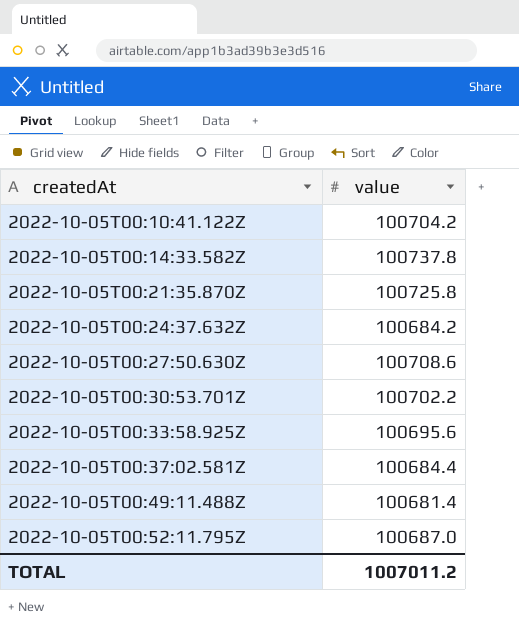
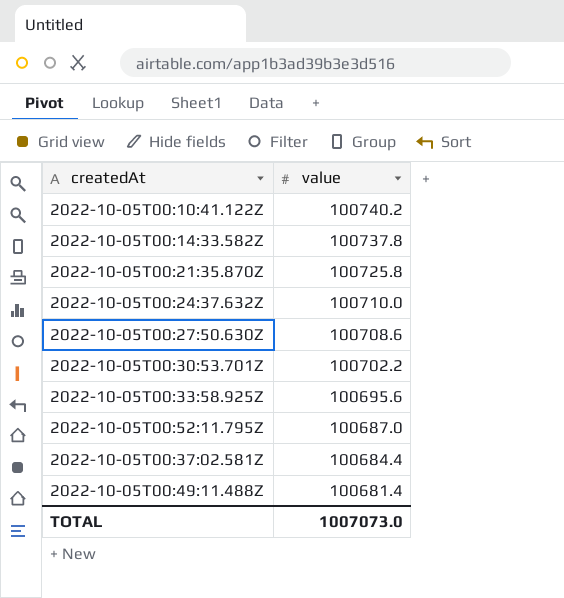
row order: createdAt ascending -> value descending
2022-10-05T00:10:41.122Z | value: 100704.2 -> 100740.2
2022-10-05T00:24:37.632Z | value: 100684.2 -> 100710.0
TOTAL | value: 1007011.2 -> 1007073.0

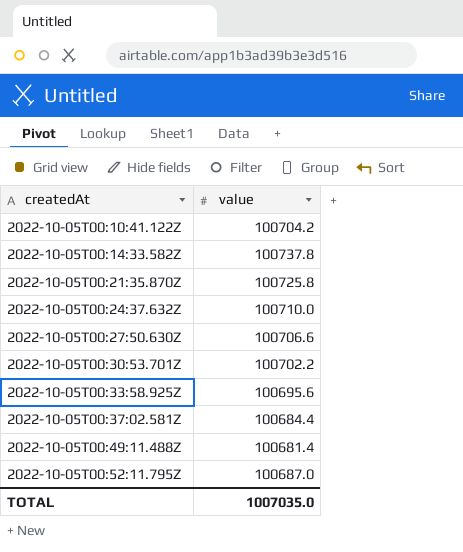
row order: value descending -> createdAt ascending
2022-10-05T00:10:41.122Z | value: 100740.2 -> 100704.2
2022-10-05T00:27:50.630Z | value: 100708.6 -> 100706.6
TOTAL | value: 1007073.0 -> 1007035.0

